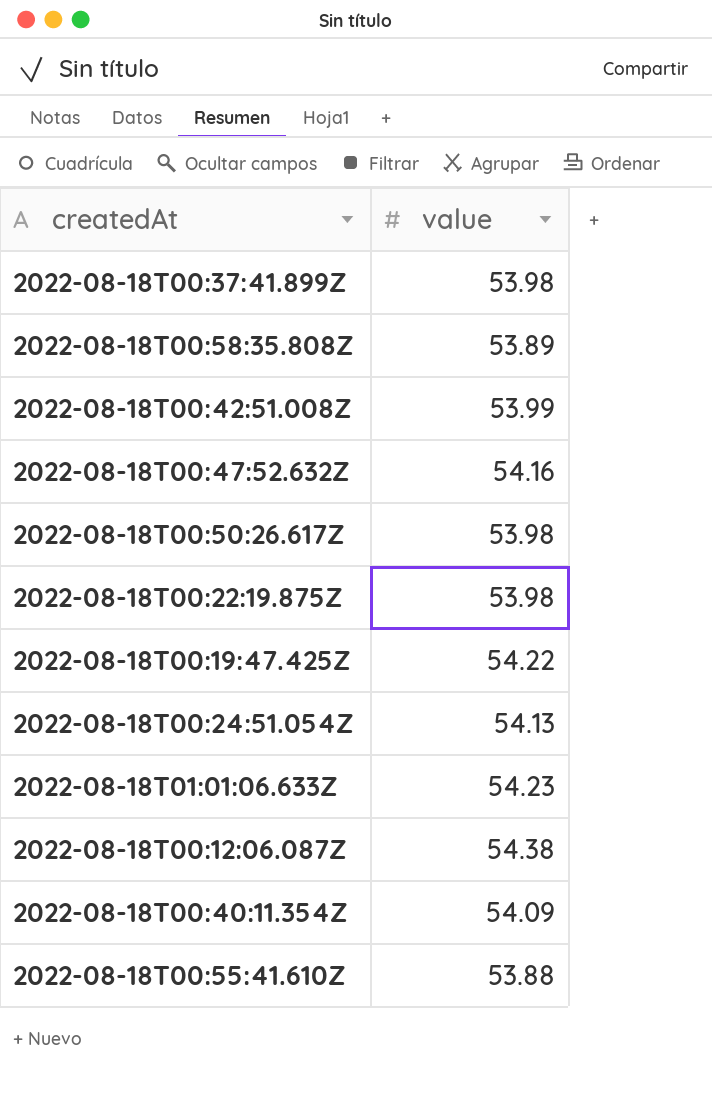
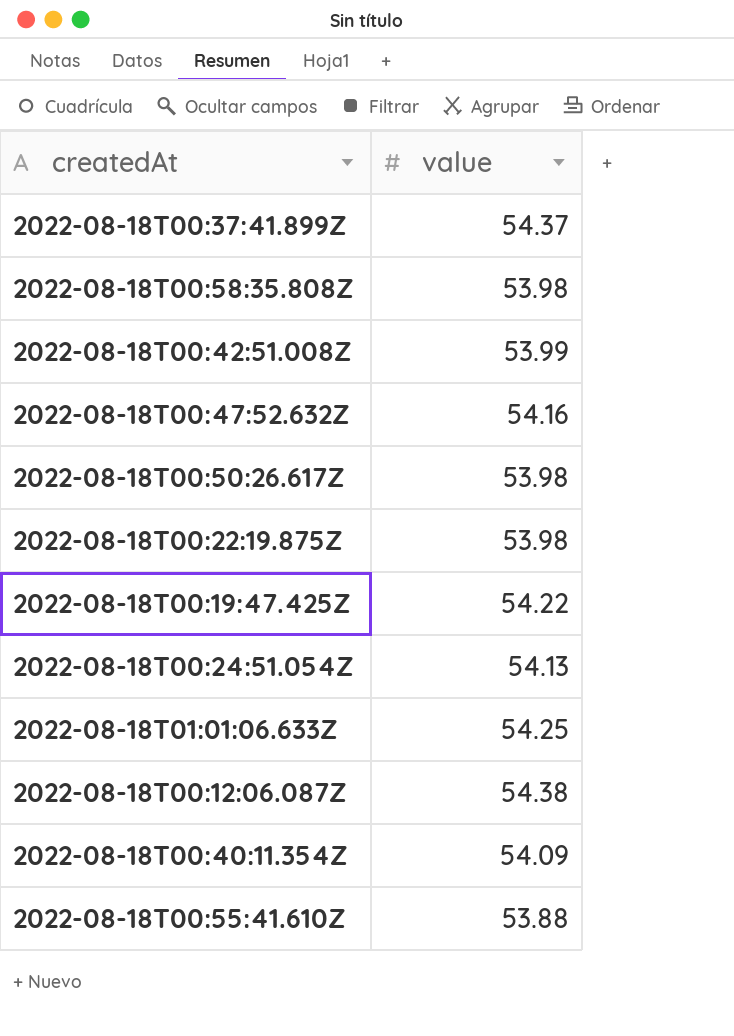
2022-08-18T00:37:41.899Z | value: 53.98 -> 54.37
2022-08-18T00:58:35.808Z | value: 53.89 -> 53.98
2022-08-18T01:01:06.633Z | value: 54.23 -> 54.25

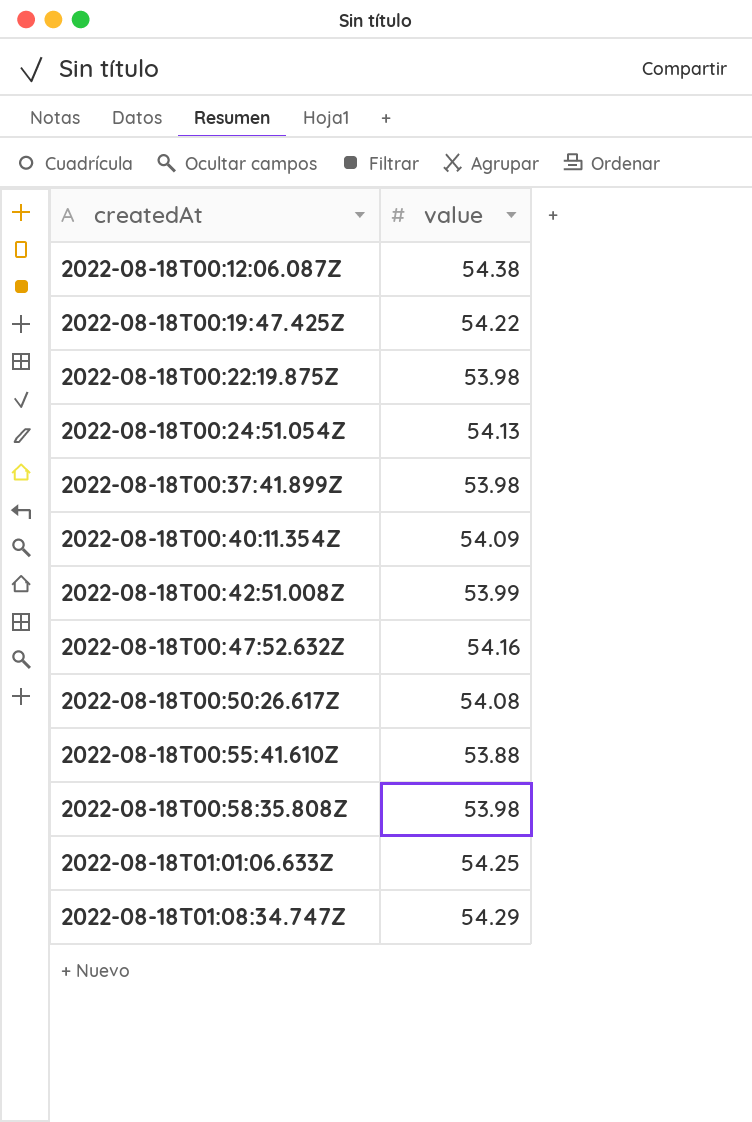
row order: none -> createdAt ascending
2022-08-18T00:37:41.899Z | value: 54.37 -> 53.98
2022-08-18T00:50:26.617Z | value: 53.98 -> 54.08
row 2022-08-18T01:08:34.747Z: none -> 54.29

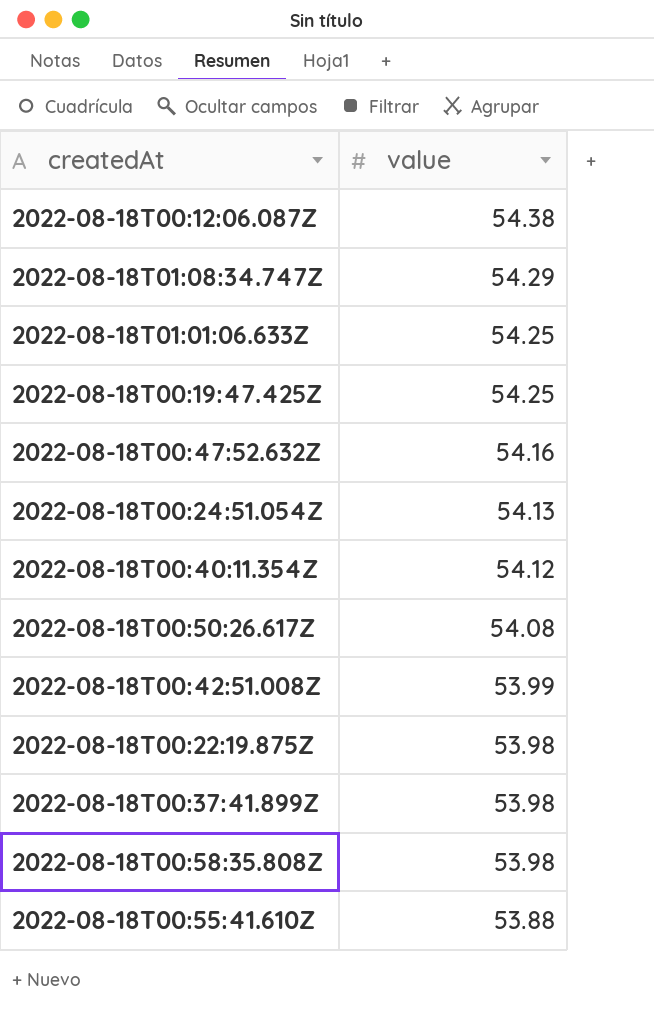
row order: createdAt ascending -> value descending
2022-08-18T00:19:47.425Z | value: 54.22 -> 54.25
2022-08-18T00:40:11.354Z | value: 54.09 -> 54.12

